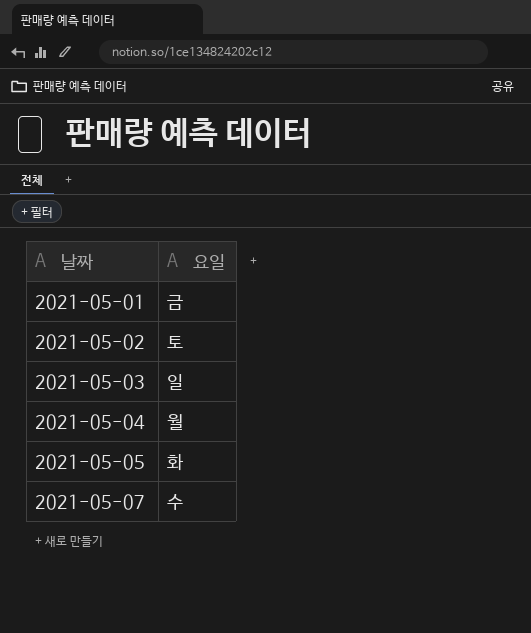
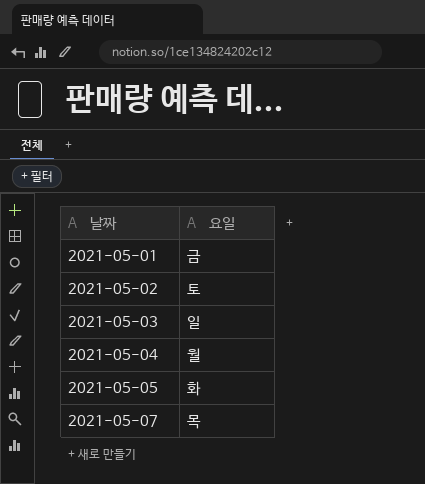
2021-05-07 | 요일: 수 -> 목

